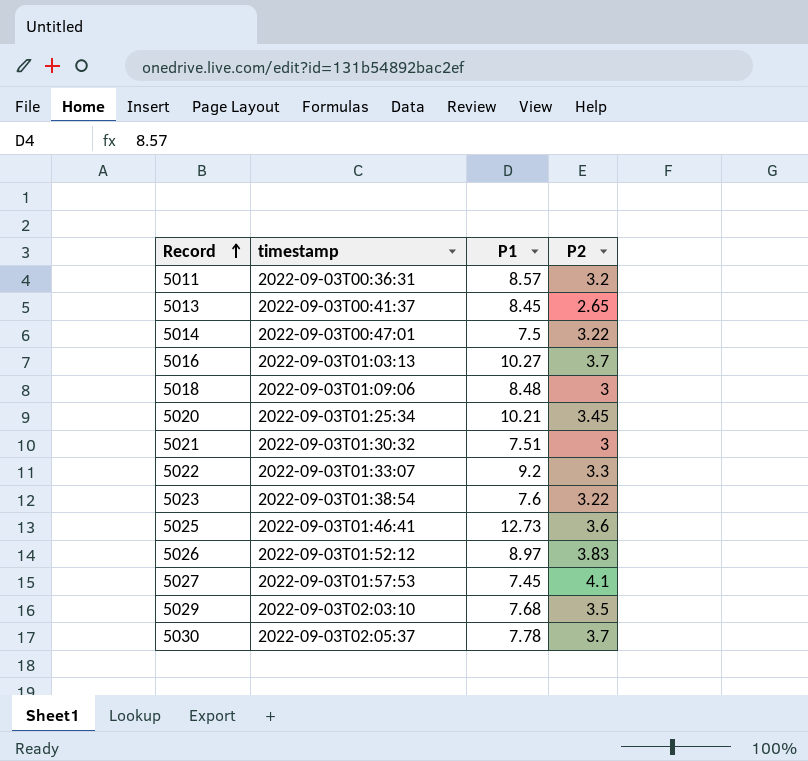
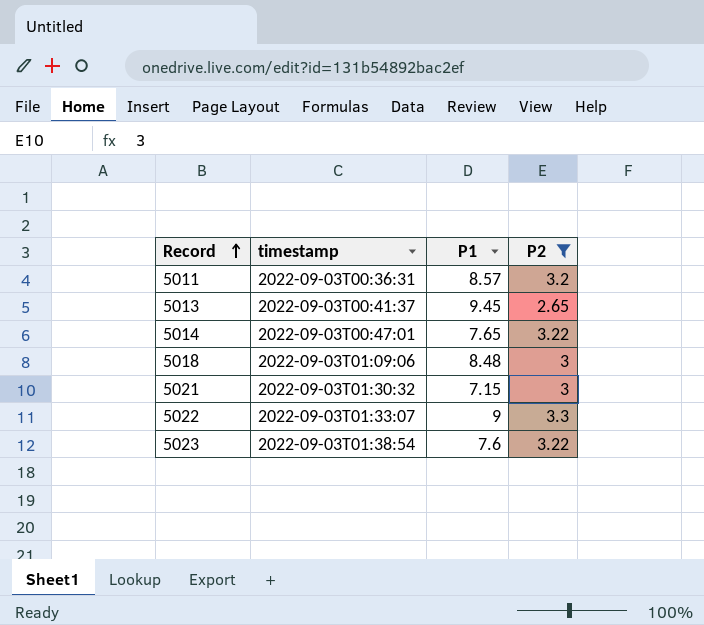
filter: none -> P2 <= 3.3
5013 | P1: 8.45 -> 9.45
5014 | P1: 7.5 -> 7.65
5021 | P1: 7.51 -> 7.15
5022 | P1: 9.2 -> 9

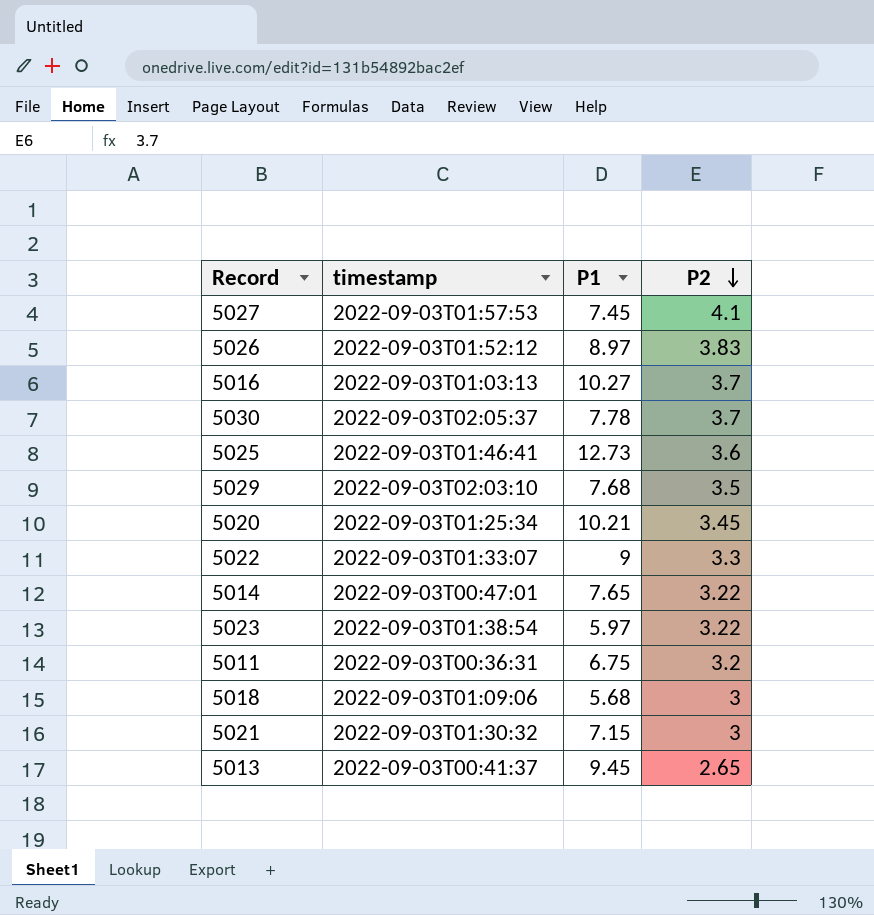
filter: P2 <= 3.3 -> none
row order: Record ascending -> P2 descending
5023 | P1: 7.6 -> 5.97
5011 | P1: 8.57 -> 6.75
5018 | P1: 8.48 -> 5.68

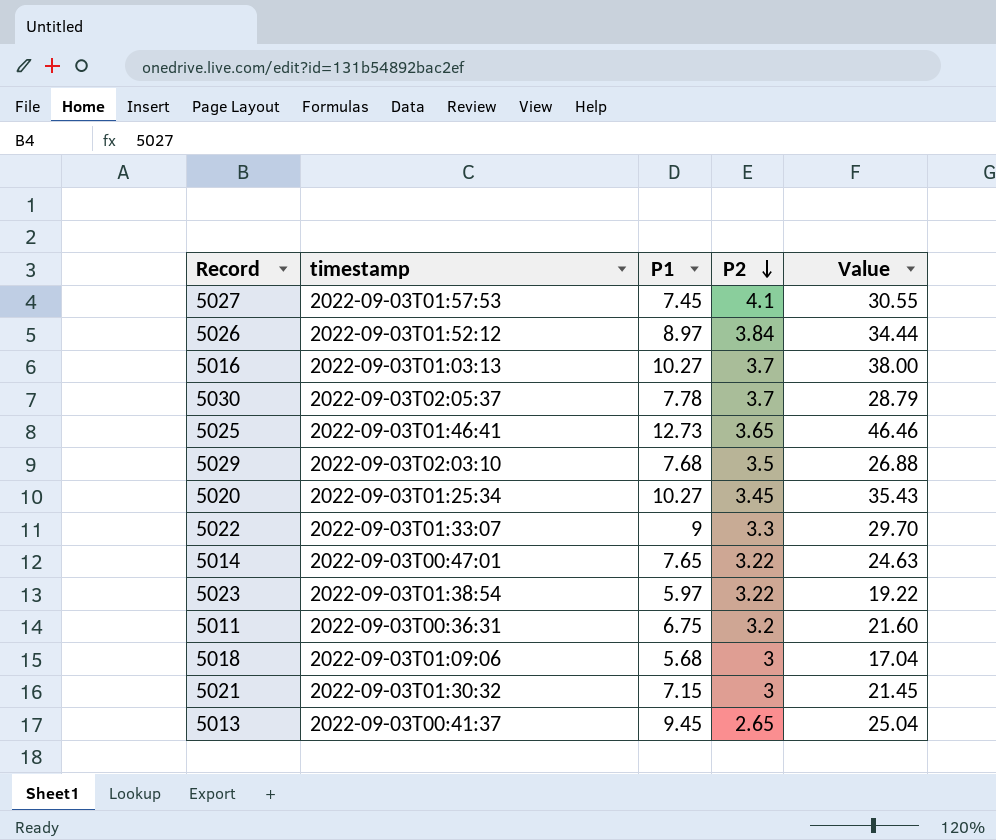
column Value | formula: none -> [P1] * [P2]
5026 | P2: 3.83 -> 3.84
5025 | P2: 3.6 -> 3.65
5020 | P1: 10.21 -> 10.27

